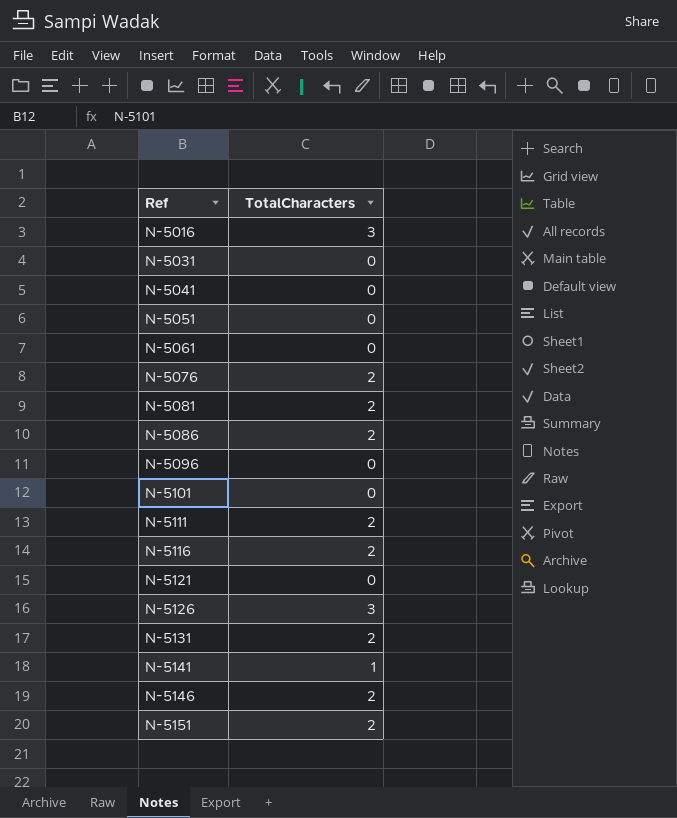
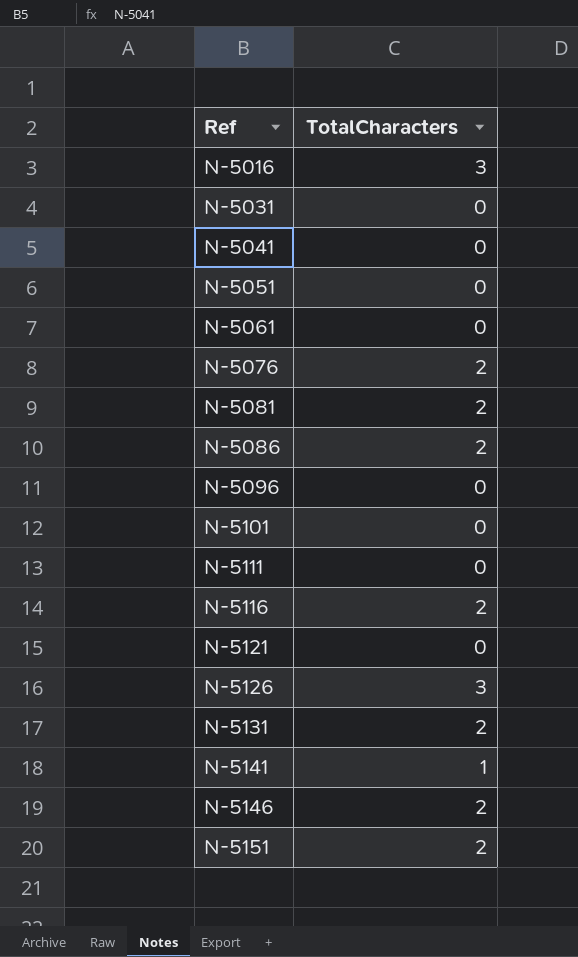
N-5111 | TotalCharacters: 2 -> 0

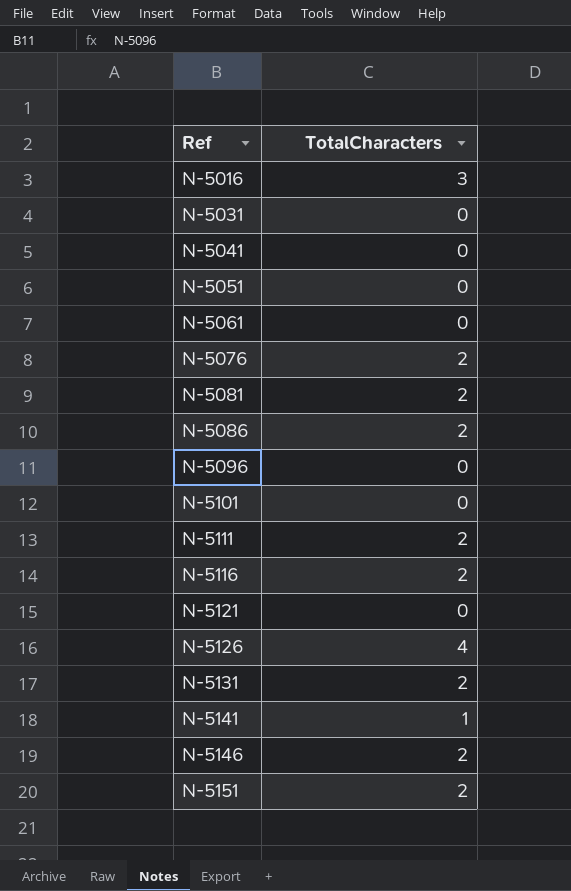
N-5111 | TotalCharacters: 0 -> 2
N-5126 | TotalCharacters: 3 -> 4

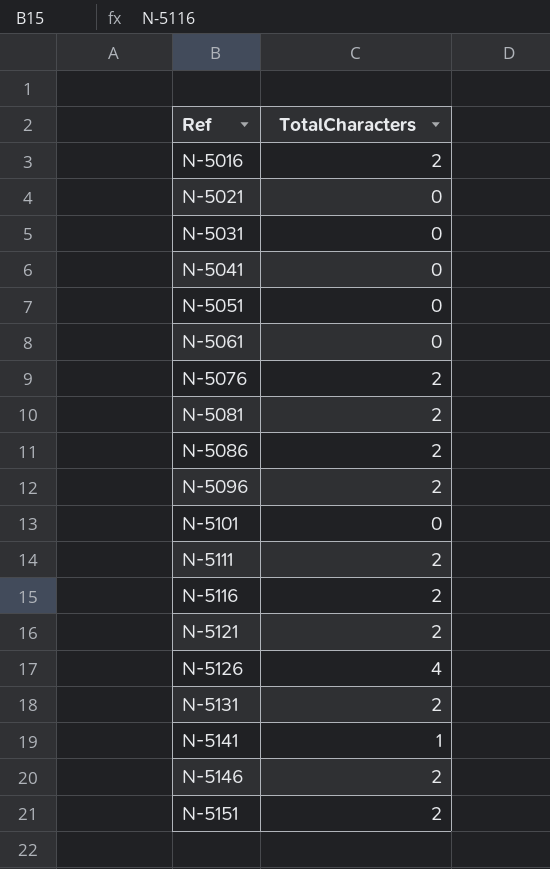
N-5016 | TotalCharacters: 3 -> 2
row N-5021: none -> 0
N-5096 | TotalCharacters: 0 -> 2
N-5121 | TotalCharacters: 0 -> 2

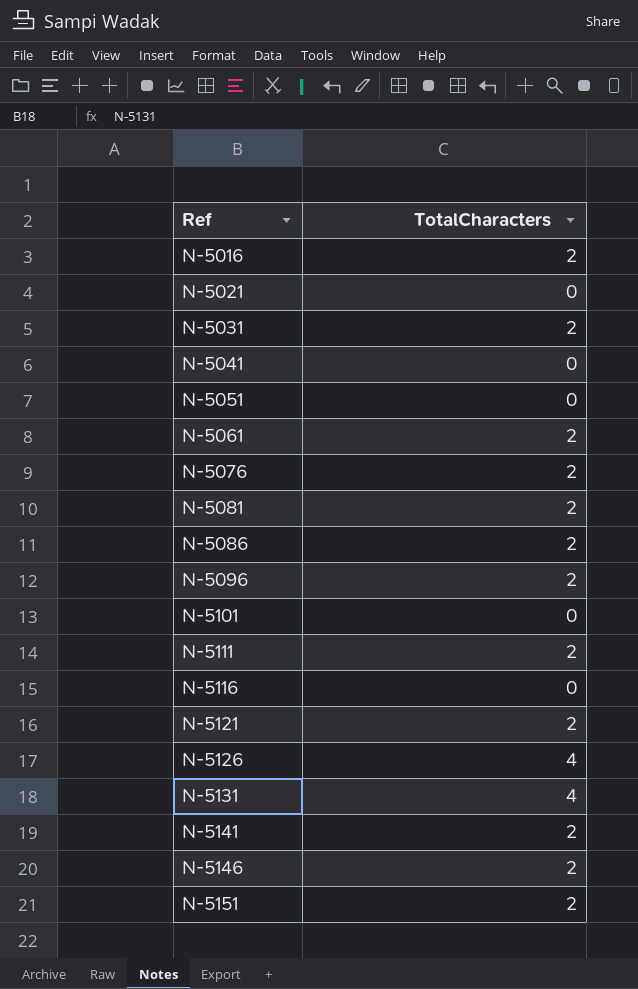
N-5031 | TotalCharacters: 0 -> 2
N-5061 | TotalCharacters: 0 -> 2
N-5116 | TotalCharacters: 2 -> 0
N-5131 | TotalCharacters: 2 -> 4
N-5141 | TotalCharacters: 1 -> 2

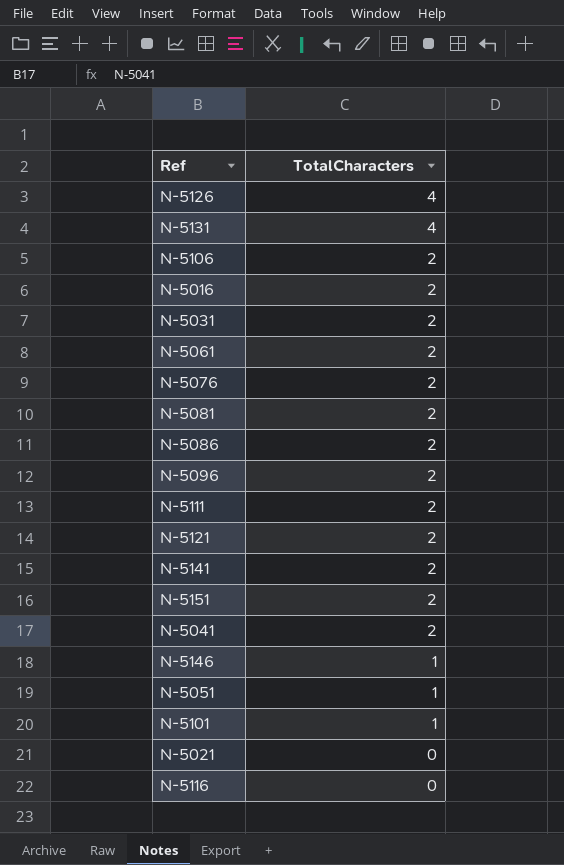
row order: Ref ascending -> TotalCharacters descending
row N-5106: none -> 2
N-5041 | TotalCharacters: 0 -> 2
N-5146 | TotalCharacters: 2 -> 1
N-5051 | TotalCharacters: 0 -> 1
N-5101 | TotalCharacters: 0 -> 1

